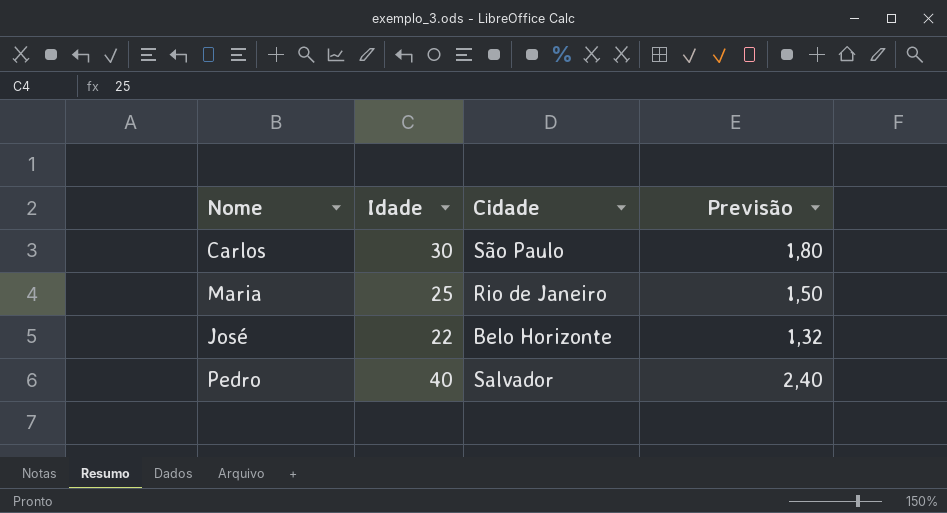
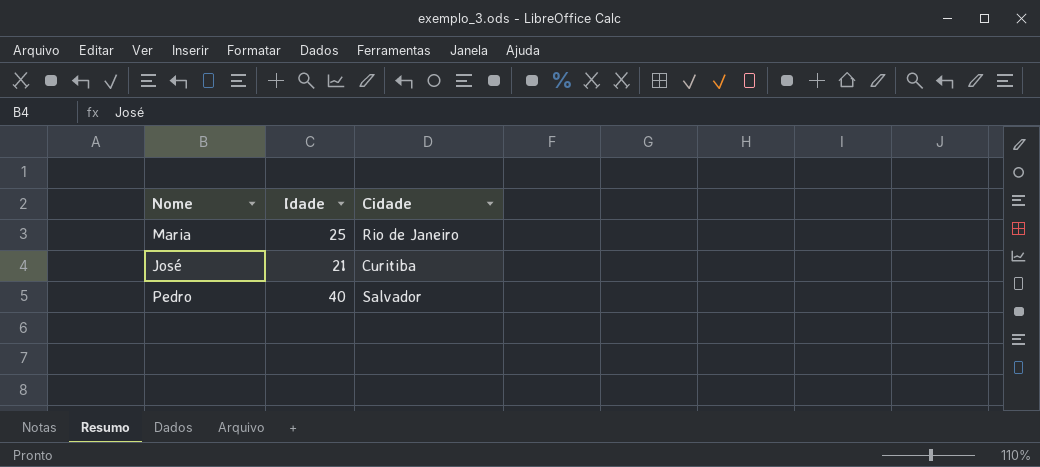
column Previsão | formula: [Idade] * 0,06 -> none
row Carlos: 30 | São Paulo | 1,80 -> none
José | Idade: 22 -> 21
José | Cidade: Belo Horizonte -> Curitiba

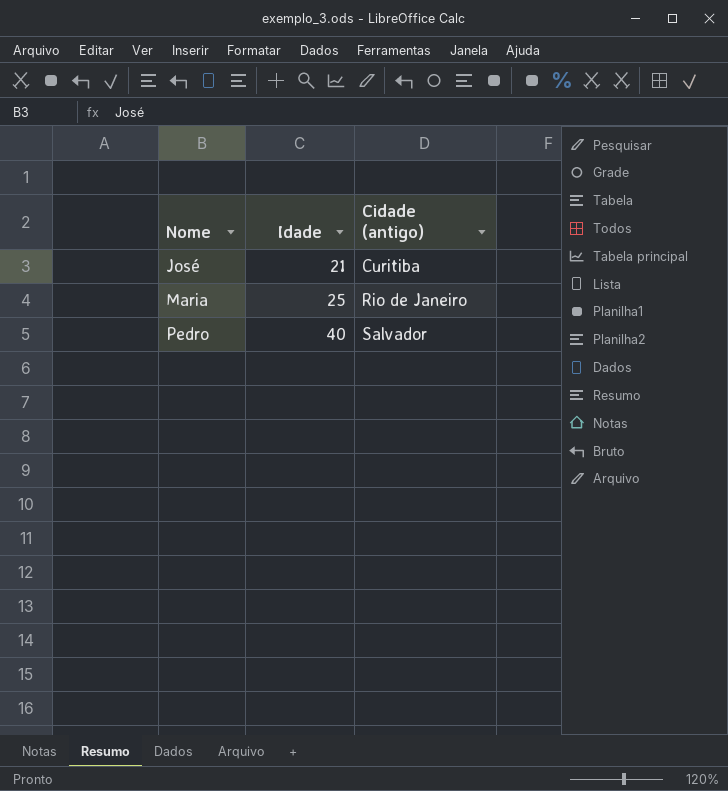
row order: none -> Nome ascending
column name: Cidade -> Cidade (antigo)

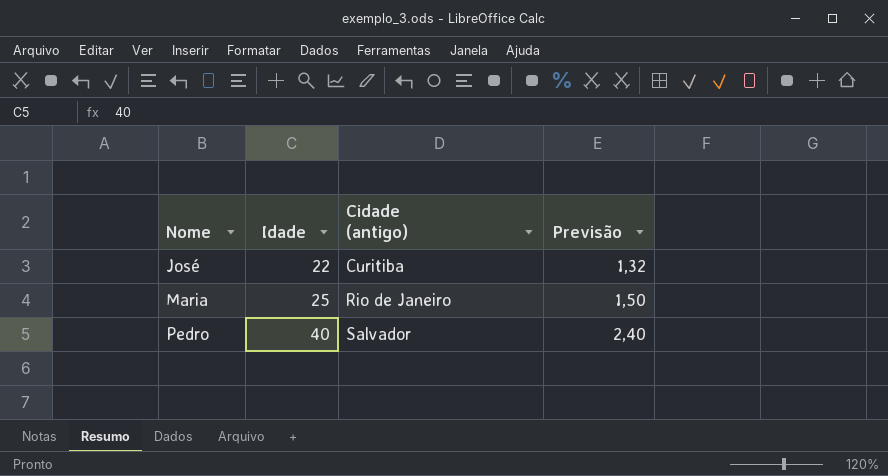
column Previsão | formula: none -> [Idade] * 0,06
José | Idade: 21 -> 22

